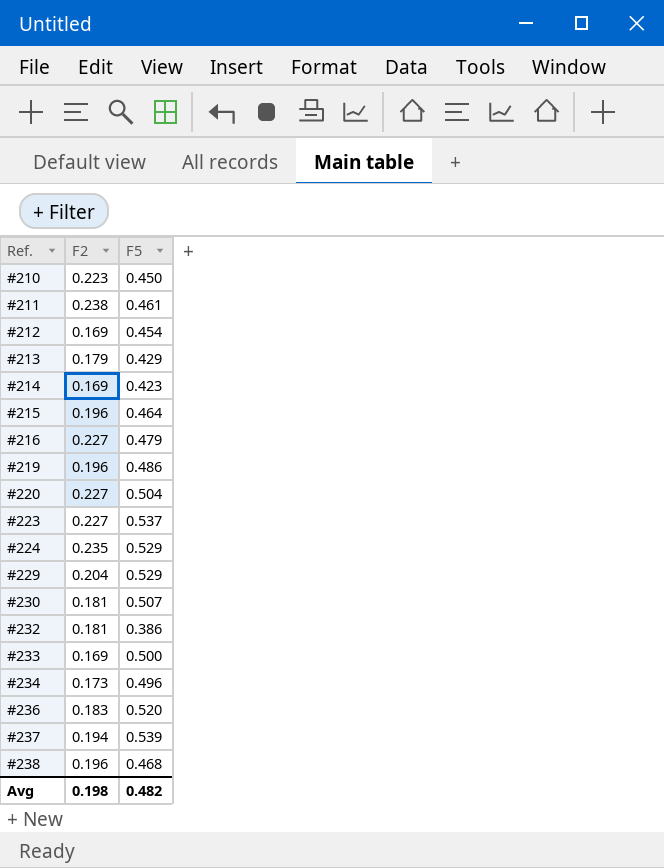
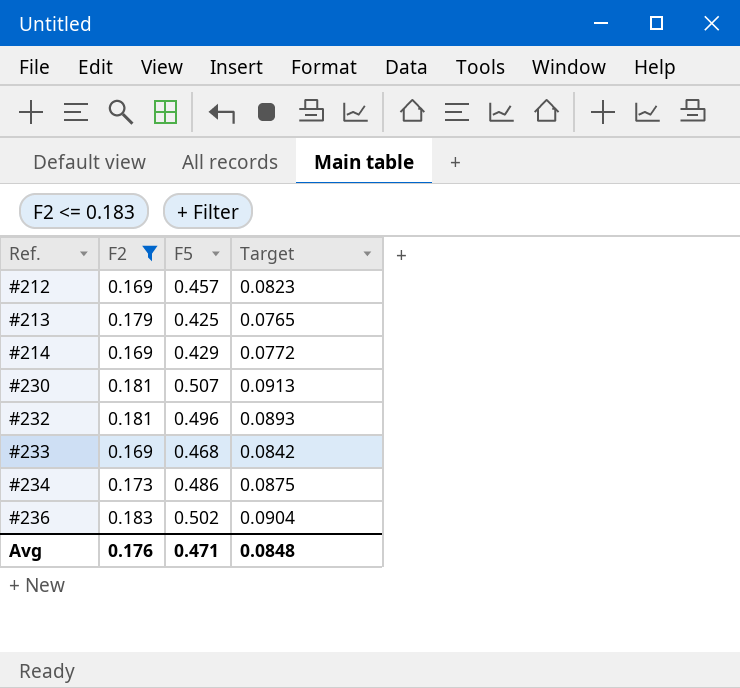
filter: none -> F2 <= 0.183
column Target | formula: none -> [F5] * 0.18
#212 | F5: 0.454 -> 0.457
#213 | F5: 0.429 -> 0.425
#214 | F5: 0.423 -> 0.429
#232 | F5: 0.386 -> 0.496
#233 | F5: 0.500 -> 0.468
#234 | F5: 0.496 -> 0.486
#236 | F5: 0.520 -> 0.502
Avg | F2: 0.198 -> 0.176
Avg | F5: 0.482 -> 0.471

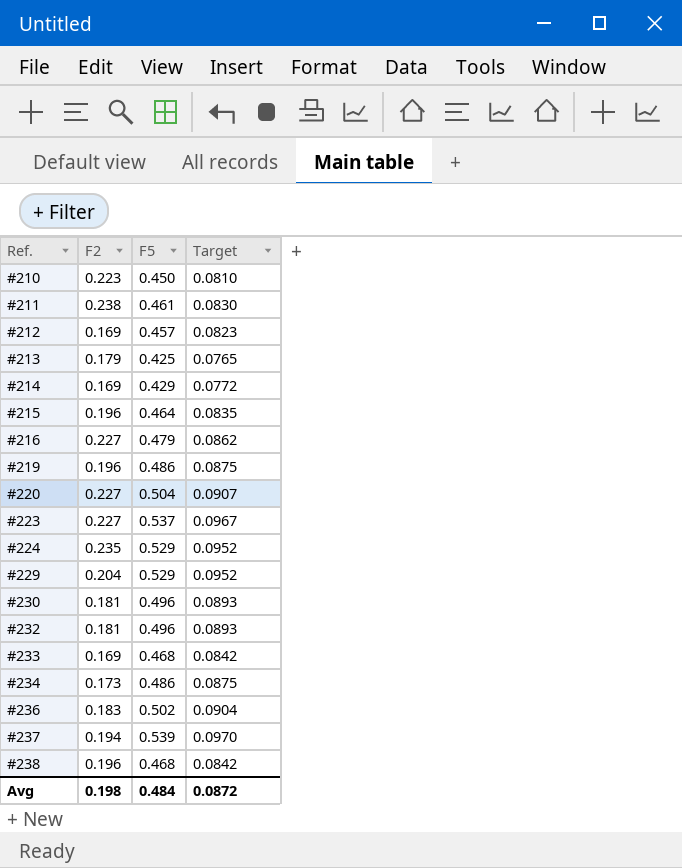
filter: F2 <= 0.183 -> none
#230 | F5: 0.507 -> 0.496
#230 | Target: 0.0913 -> 0.0893
Avg | F2: 0.176 -> 0.198
Avg | F5: 0.471 -> 0.484
Avg | Target: 0.0848 -> 0.0872

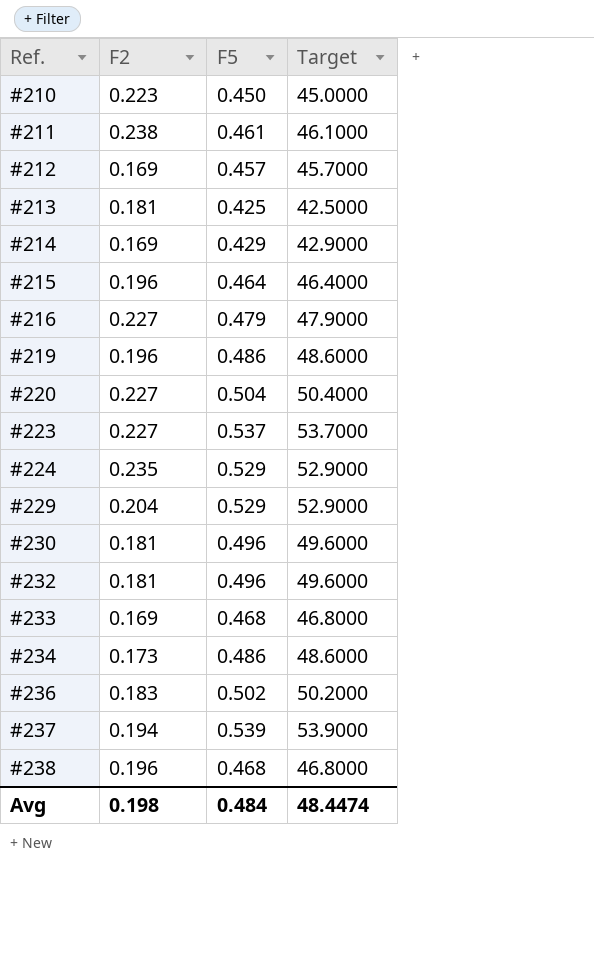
column Target | formula: [F5] * 0.18 -> [F5] * 100
#213 | F2: 0.179 -> 0.181
Avg | Target: 0.0872 -> 48.4474

